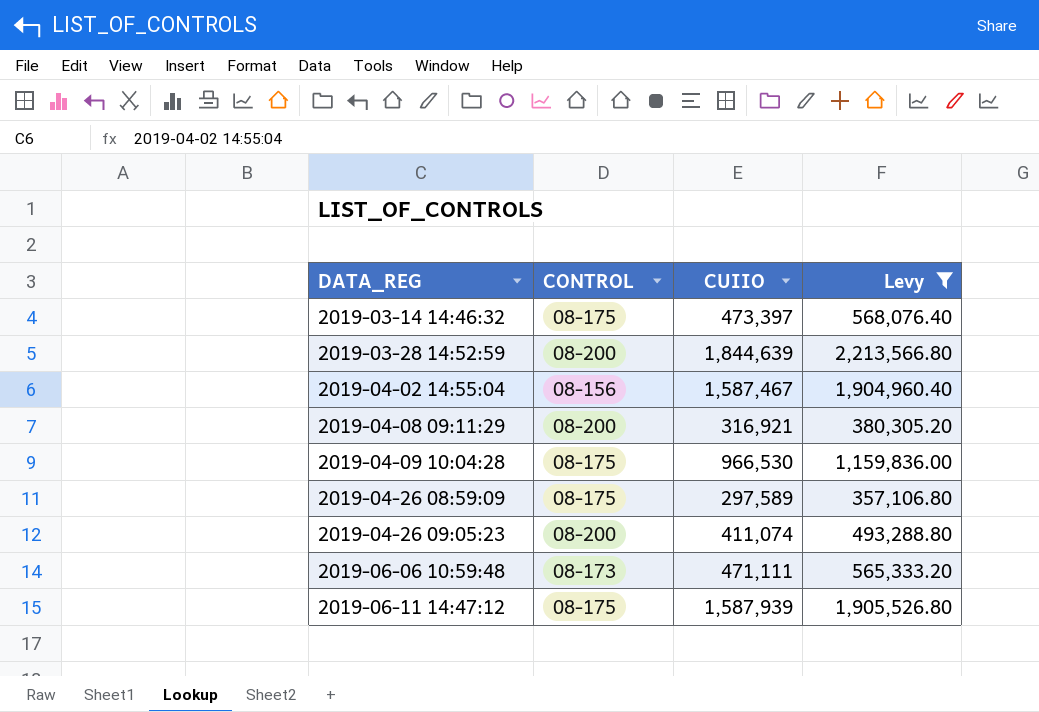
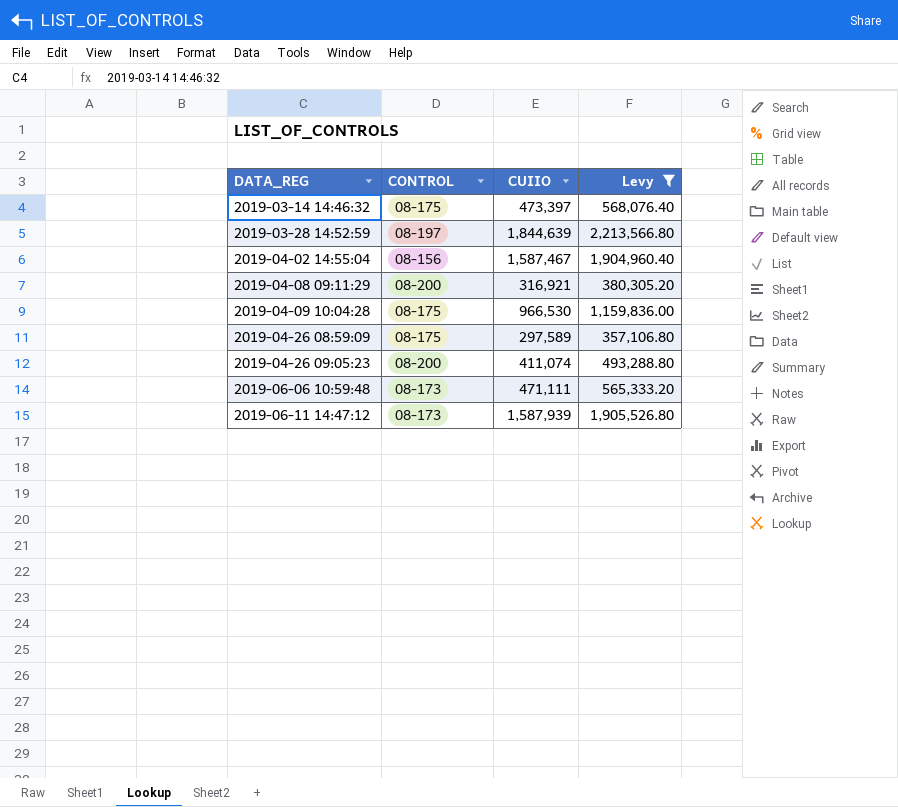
2019-03-28 14:52:59 | CONTROL: 08-200 -> 08-197
2019-06-11 14:47:12 | CONTROL: 08-175 -> 08-173

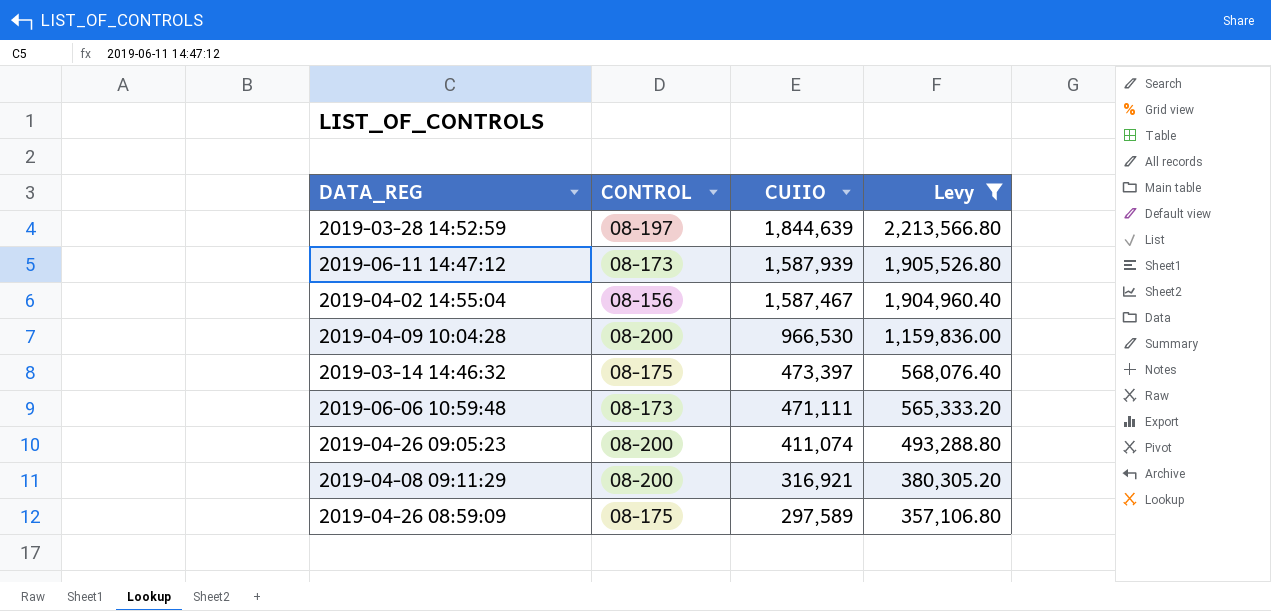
row order: DATA_REG ascending -> CUIIO descending
2019-04-09 10:04:28 | CONTROL: 08-175 -> 08-200

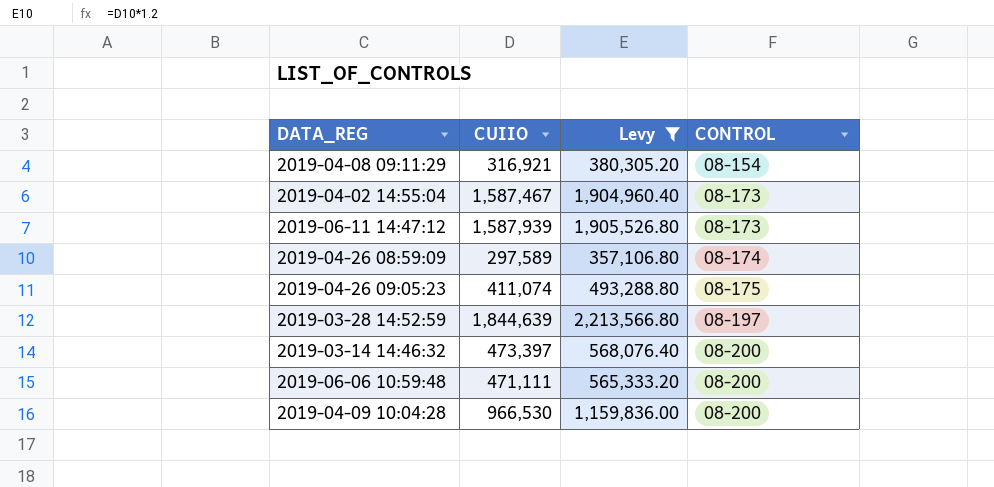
row order: CUIIO descending -> CONTROL ascending
column CONTROL | position: 2 -> 4
2019-04-08 09:11:29 | CONTROL: 08-200 -> 08-154
2019-04-02 14:55:04 | CONTROL: 08-156 -> 08-173
2019-04-26 08:59:09 | CONTROL: 08-175 -> 08-174
2019-04-26 09:05:23 | CONTROL: 08-200 -> 08-175
2019-03-14 14:46:32 | CONTROL: 08-175 -> 08-200
2019-06-06 10:59:48 | CONTROL: 08-173 -> 08-200

